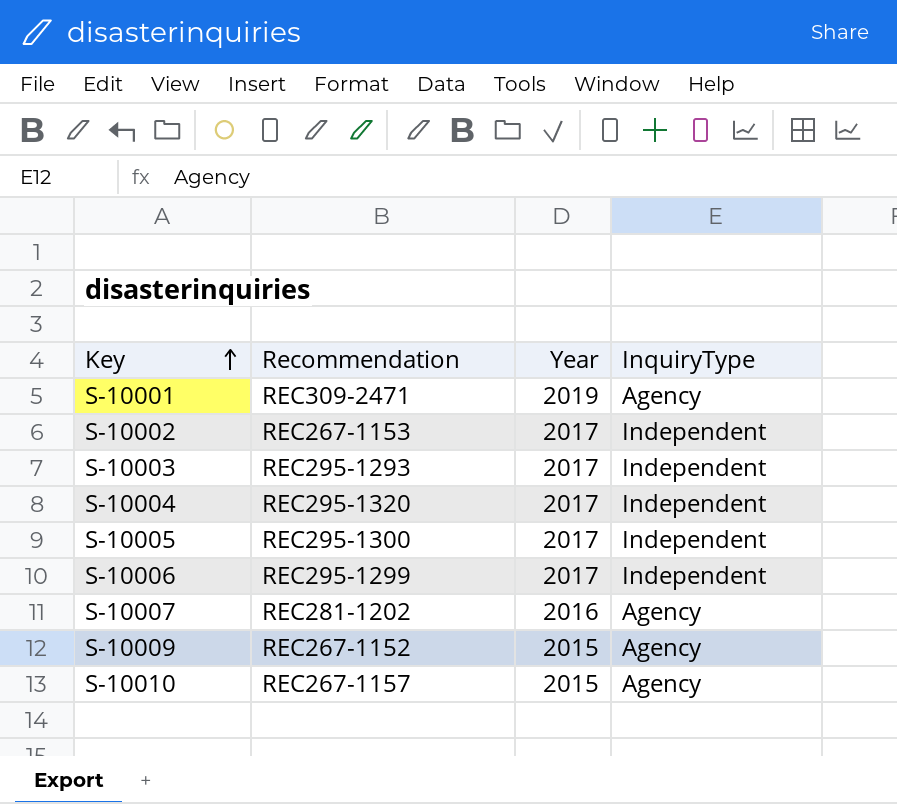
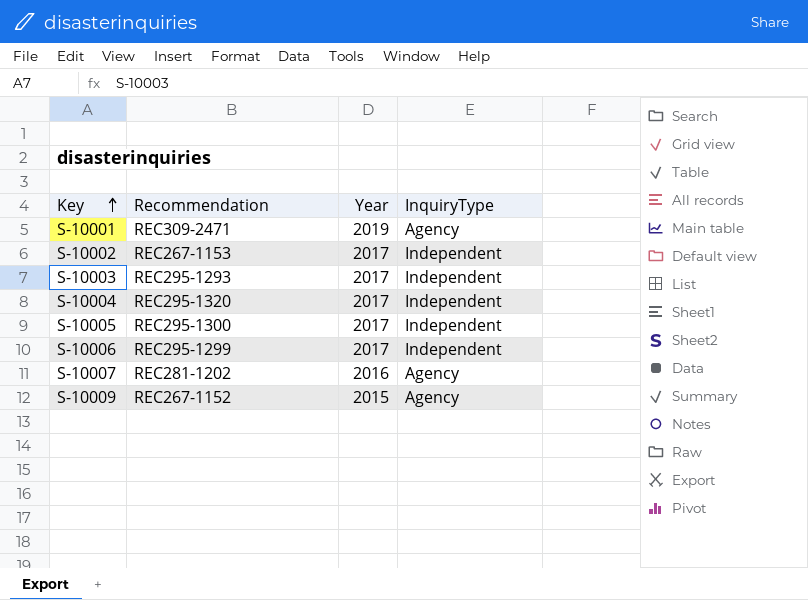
row S-10010: REC267-1157 | 2015 | Agency -> none

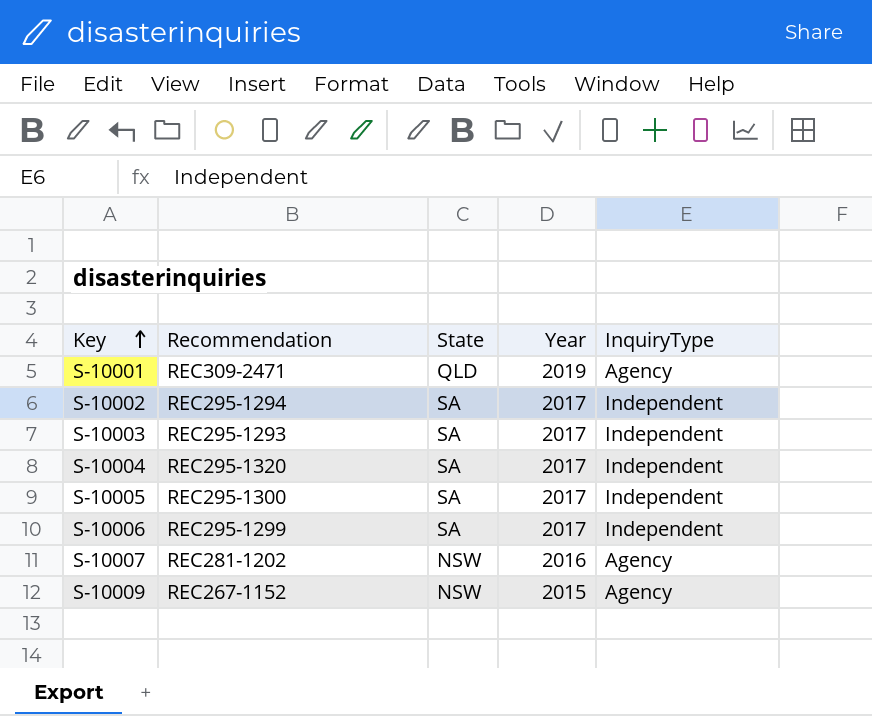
column State | position: none -> 3
S-10002 | Recommendation: REC267-1153 -> REC295-1294

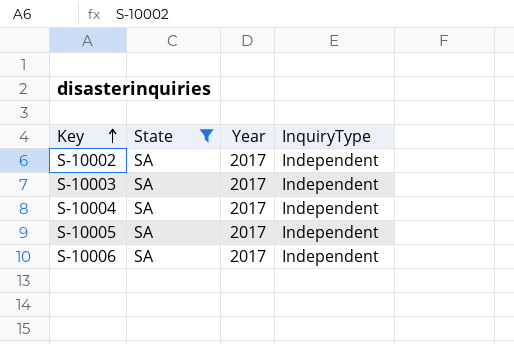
filter: none -> State = SA
column Recommendation | position: 2 -> none

